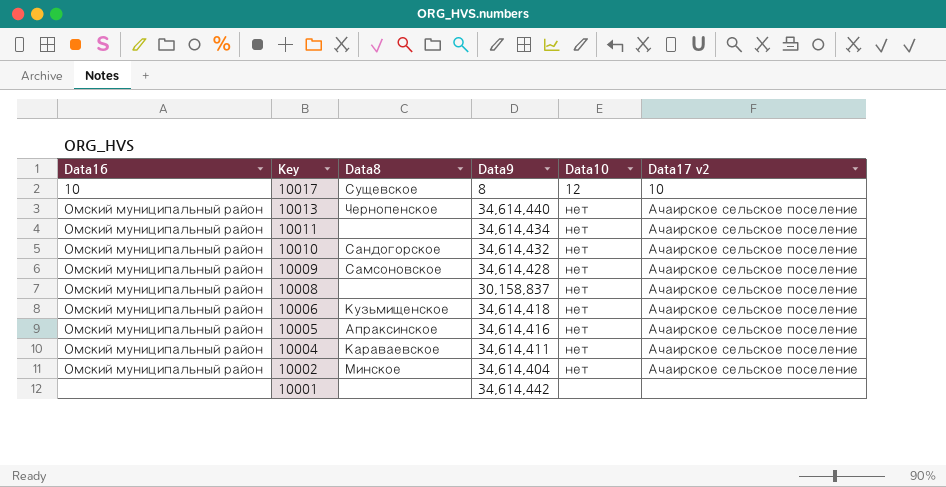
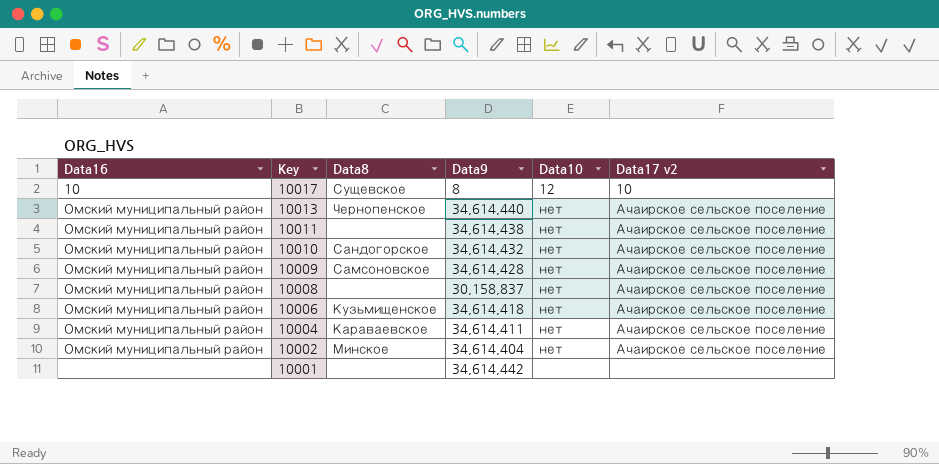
row 10005: Омский муниципальный район | Апраксинское | 34,614,416 | нет | Ачаирское сельское поселение -> none
10011 | Data9: 34,614,434 -> 34,614,438

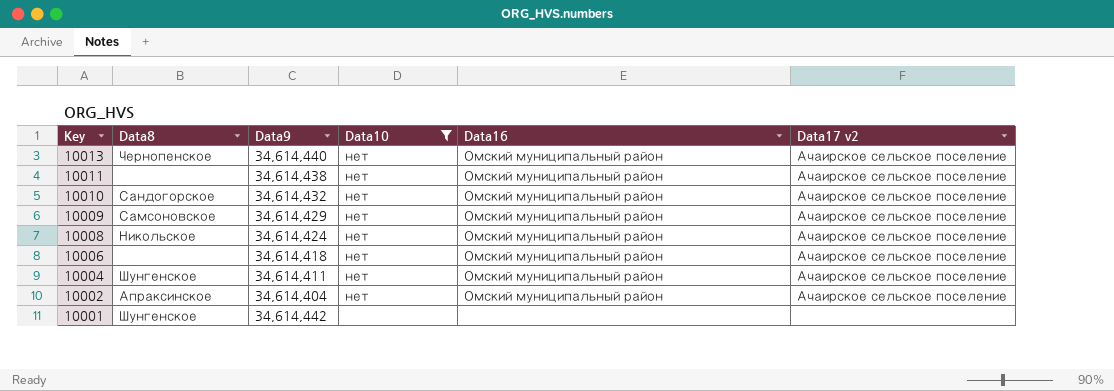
filter: none -> Data10 != 12
column Data16 | position: 1 -> 5
10009 | Data9: 34,614,428 -> 34,614,429
10008 | Data8: none -> Никольское
10008 | Data9: 30,158,837 -> 34,614,424
10006 | Data8: Кузьмищенское -> none
10004 | Data8: Караваевское -> Шунгенское
10002 | Data8: Минское -> Апраксинское
10001 | Data8: none -> Шунгенское

